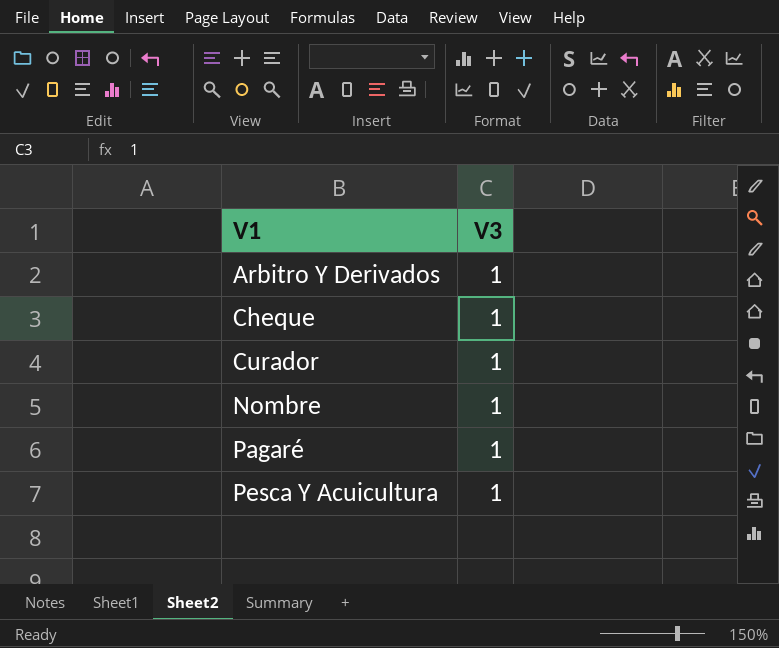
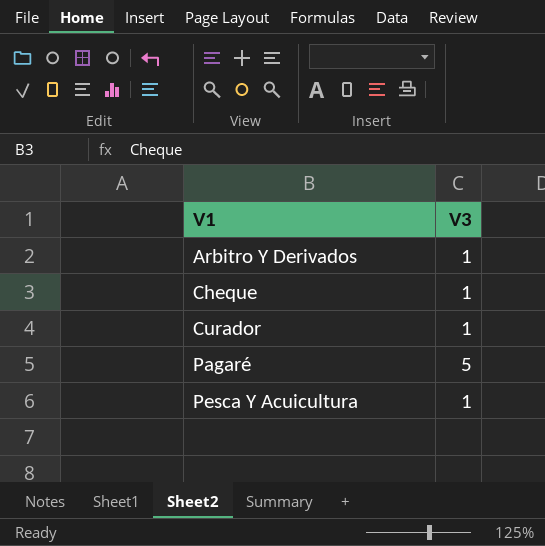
row Nombre: 1 -> none
Pagaré | V3: 1 -> 5

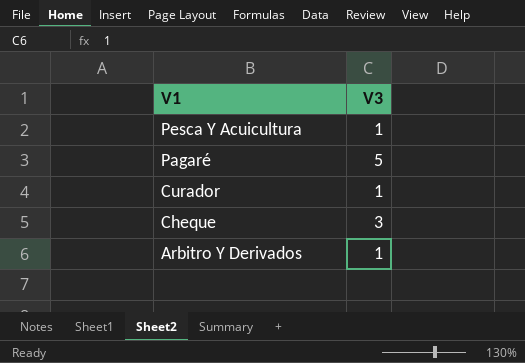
row order: V1 ascending -> V1 descending
Cheque | V3: 1 -> 3

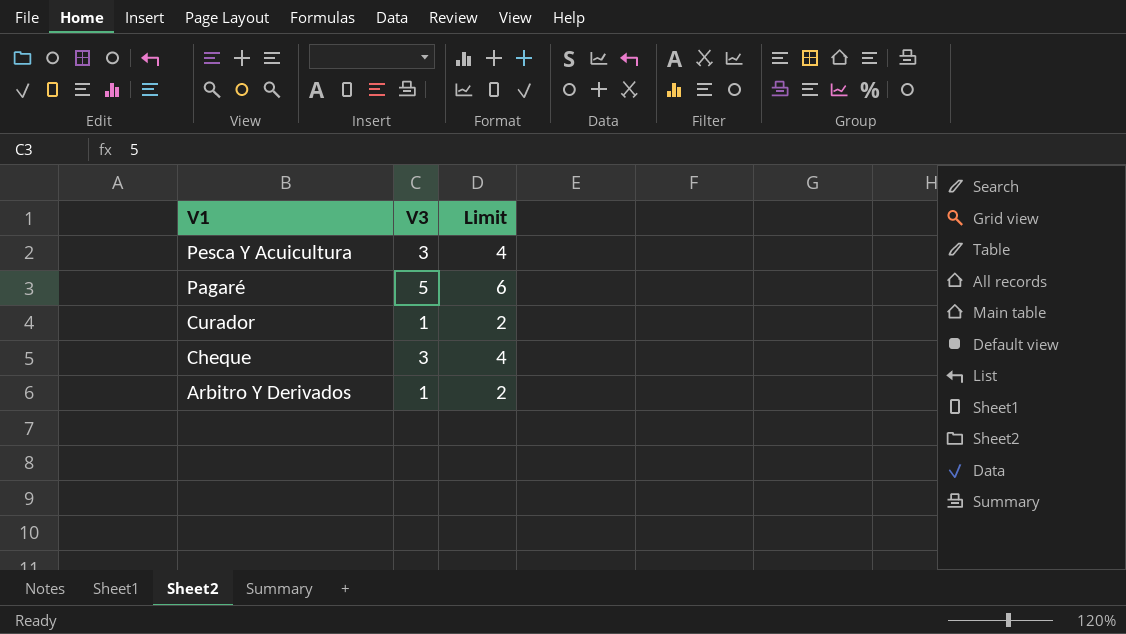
column Limit | formula: none -> [V3] + 1
Pesca Y Acuicultura | V3: 1 -> 3

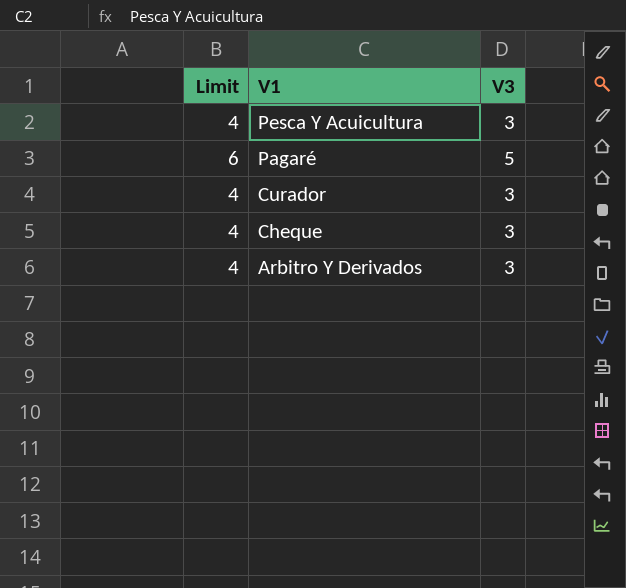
column Limit | position: 3 -> 1
Curador | Limit: 2 -> 4
Curador | V3: 1 -> 3
Arbitro Y Derivados | Limit: 2 -> 4
Arbitro Y Derivados | V3: 1 -> 3

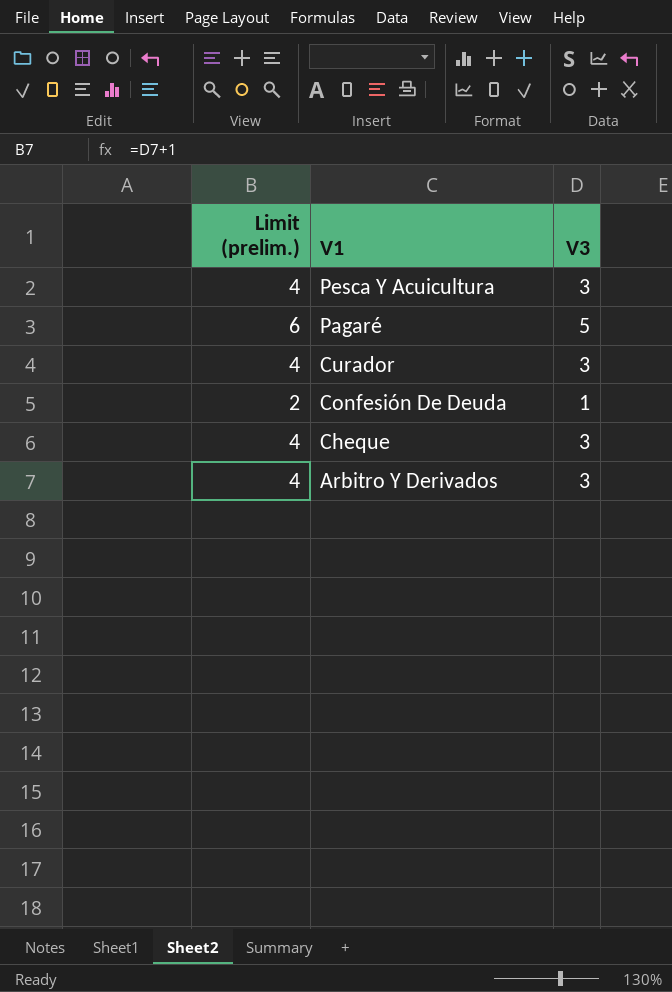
column name: Limit -> Limit (prelim.)
row Confesión De Deuda: none -> 2 | 1

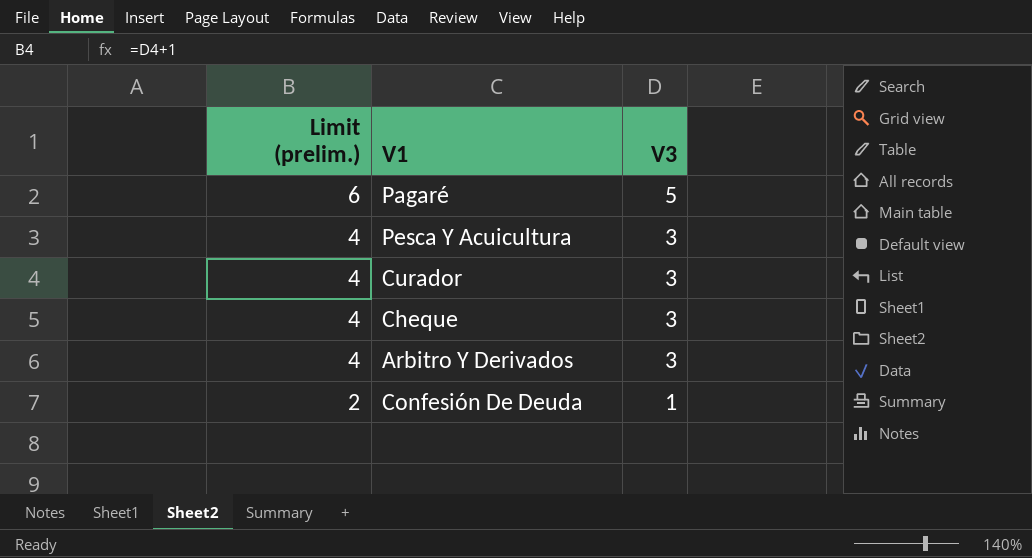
row order: V1 descending -> Limit (prelim.) descending

